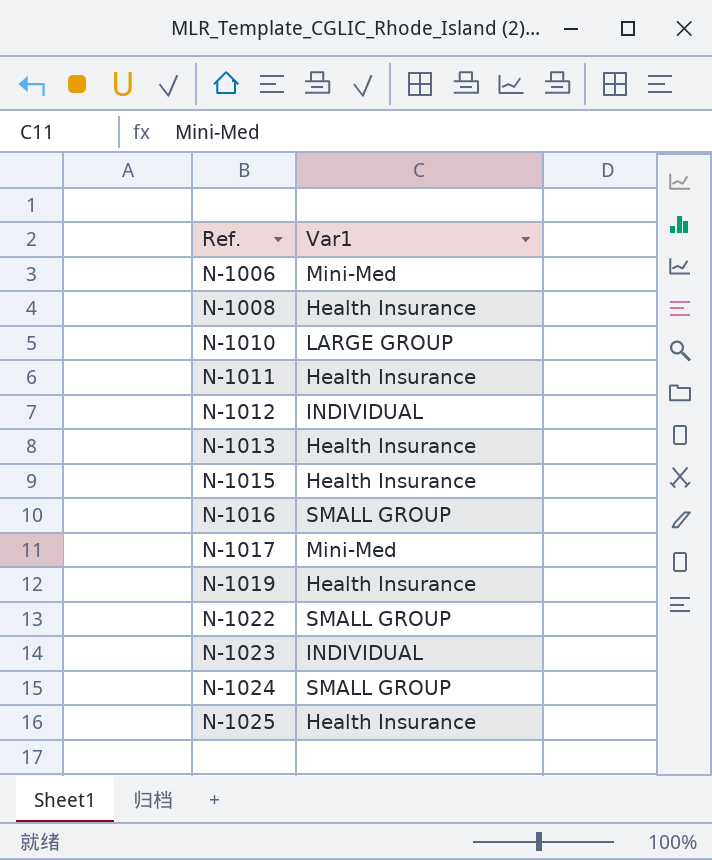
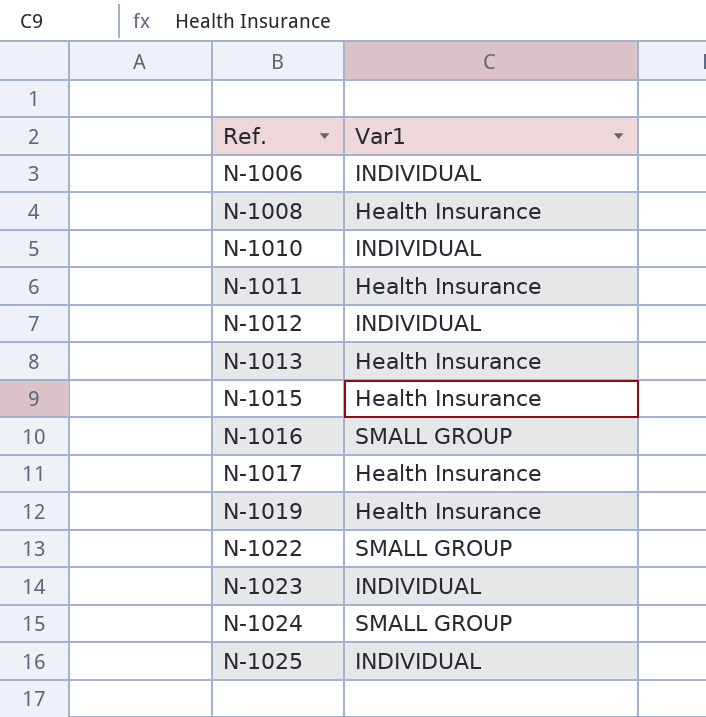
N-1006 | Var1: Mini-Med -> INDIVIDUAL
N-1010 | Var1: LARGE GROUP -> INDIVIDUAL
N-1017 | Var1: Mini-Med -> Health Insurance
N-1025 | Var1: Health Insurance -> INDIVIDUAL

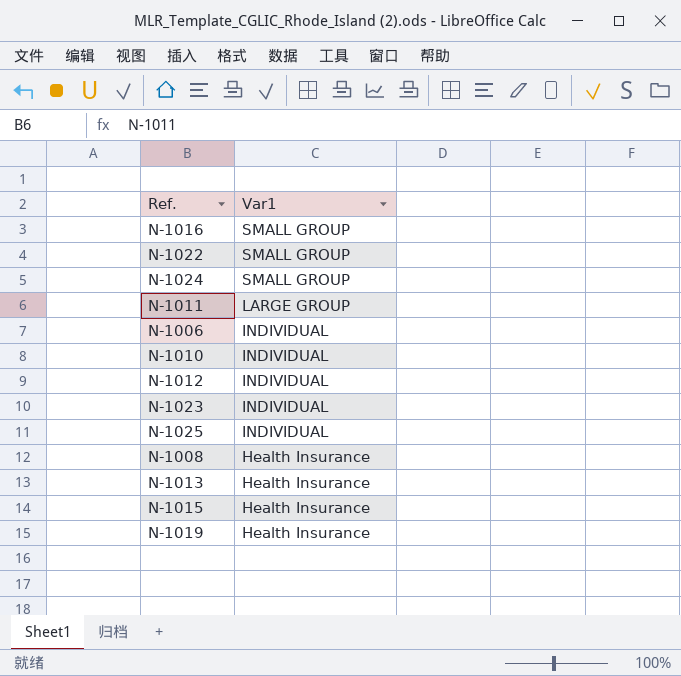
row order: Ref. ascending -> Var1 descending
row N-1017: Health Insurance -> none
N-1011 | Var1: Health Insurance -> LARGE GROUP

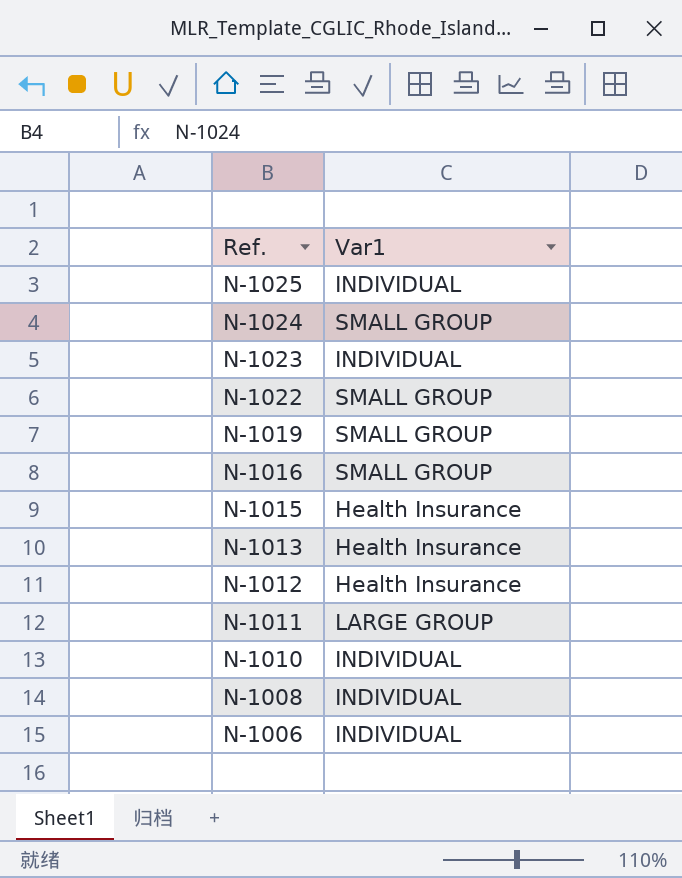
row order: Var1 descending -> Ref. descending
N-1019 | Var1: Health Insurance -> SMALL GROUP
N-1012 | Var1: INDIVIDUAL -> Health Insurance
N-1008 | Var1: Health Insurance -> INDIVIDUAL

